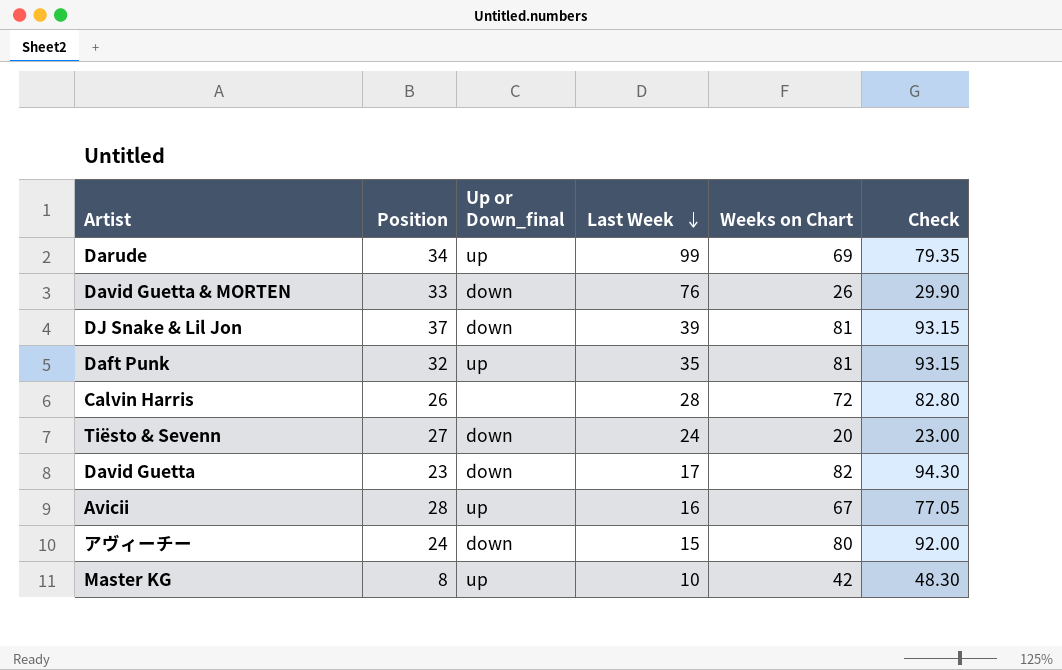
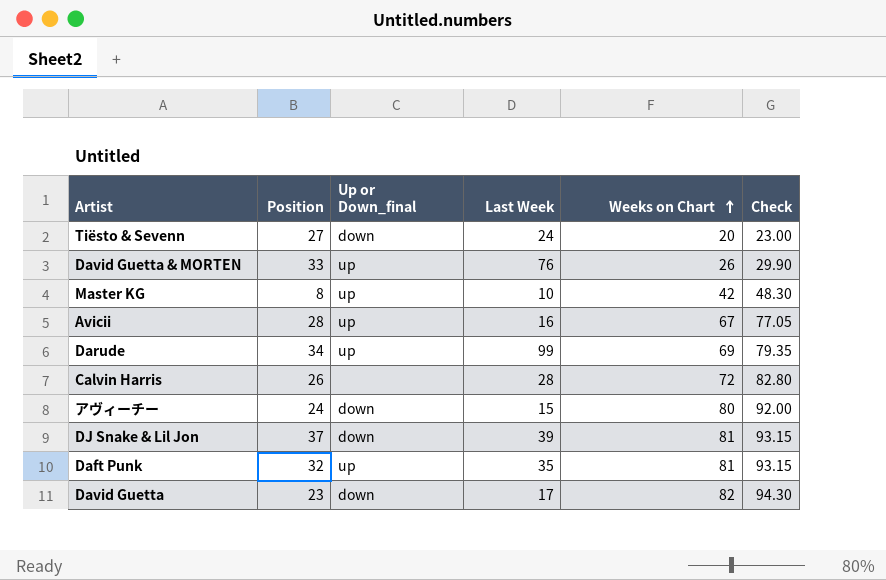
row order: Last Week descending -> Weeks on Chart ascending
David Guetta & MORTEN | Up or Down_final: down -> up

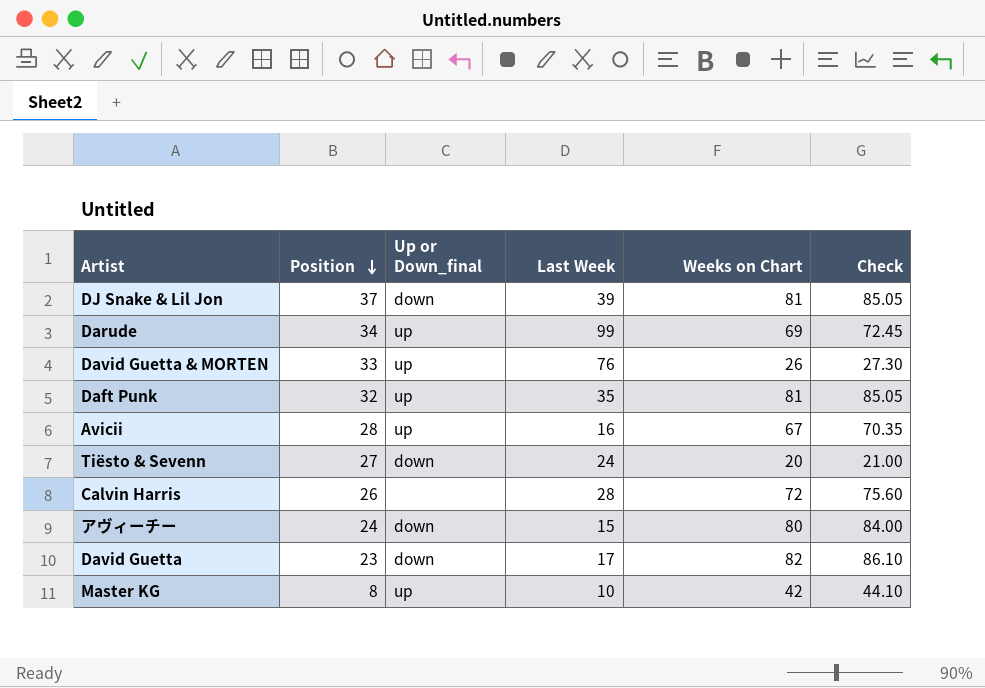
row order: Weeks on Chart ascending -> Position descending
column Check | formula: [Weeks on Chart] * 1.15 -> [Weeks on Chart] * 1.05

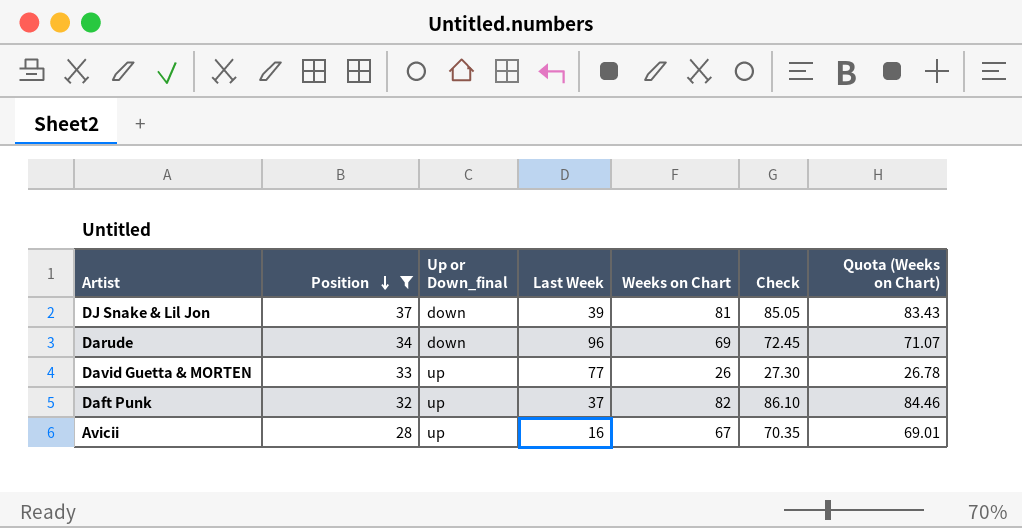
filter: none -> Position >= 28
column Quota (Weeks on Chart) | formula: none -> [Weeks on Chart] * 1.03
Darude | Up or Down_final: up -> down
Darude | Last Week: 99 -> 96
David Guetta & MORTEN | Last Week: 76 -> 77
Daft Punk | Last Week: 35 -> 37
Daft Punk | Weeks on Chart: 81 -> 82
Daft Punk | Check: 85.05 -> 86.10

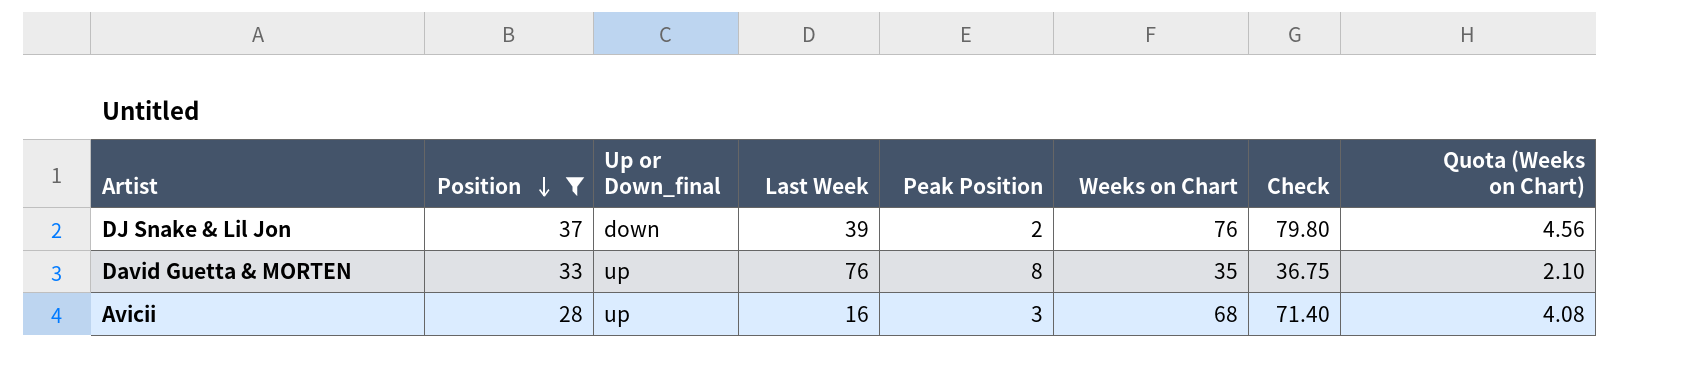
column Peak Position | position: none -> 5
column Quota (Weeks on Chart) | formula: [Weeks on Chart] * 1.03 -> [Weeks on Chart] * 0.06
row Darude: 34 | down | 96 | 69 | 72.45 | 71.07 -> none
row Daft Punk: 32 | up | 37 | 82 | 86.10 | 84.46 -> none
DJ Snake & Lil Jon | Weeks on Chart: 81 -> 76
DJ Snake & Lil Jon | Check: 85.05 -> 79.80
David Guetta & MORTEN | Last Week: 77 -> 76
David Guetta & MORTEN | Weeks on Chart: 26 -> 35
David Guetta & MORTEN | Check: 27.30 -> 36.75
Avicii | Weeks on Chart: 67 -> 68
Avicii | Check: 70.35 -> 71.40

